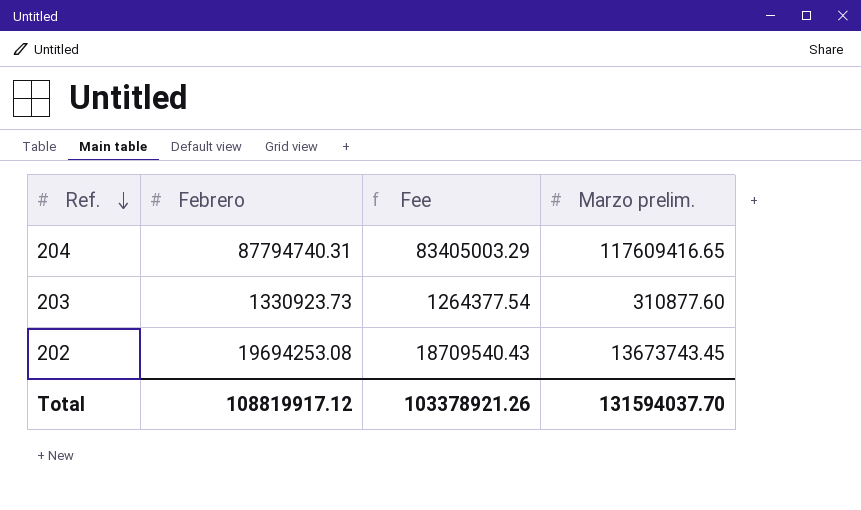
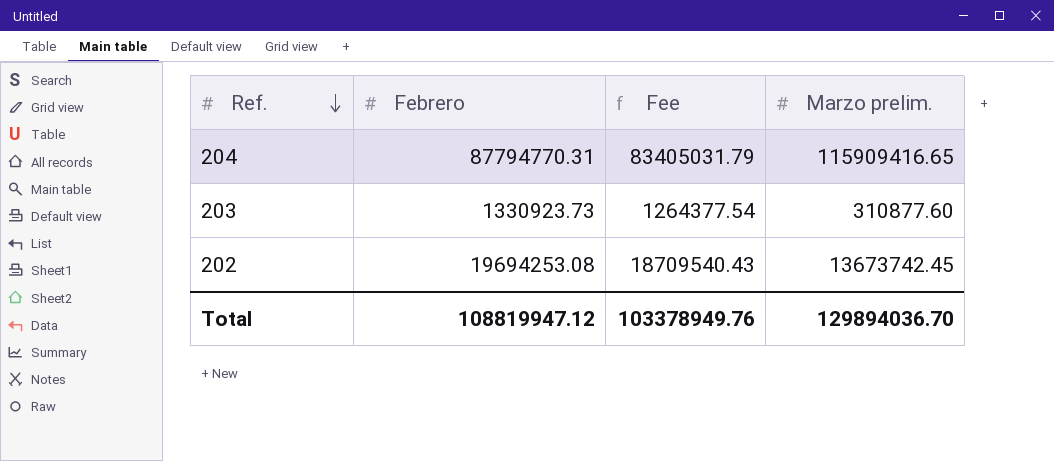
204 | Febrero: 87794740.31 -> 87794770.31
204 | Fee: 83405003.29 -> 83405031.79
204 | Marzo prelim.: 117609416.65 -> 115909416.65
202 | Marzo prelim.: 13673743.45 -> 13673742.45
Total | Febrero: 108819917.12 -> 108819947.12
Total | Fee: 103378921.26 -> 103378949.76
Total | Marzo prelim.: 131594037.70 -> 129894036.70

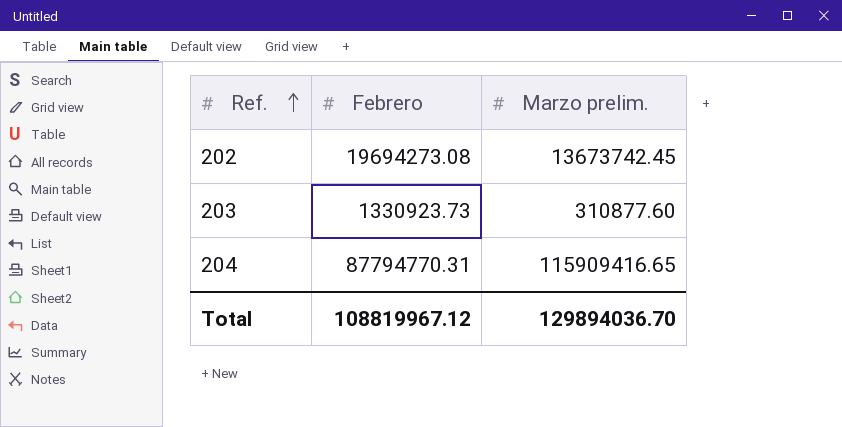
row order: Ref. descending -> Ref. ascending
column Fee | formula: [Febrero] * 0.95 -> none
202 | Febrero: 19694253.08 -> 19694273.08
Total | Febrero: 108819947.12 -> 108819967.12

